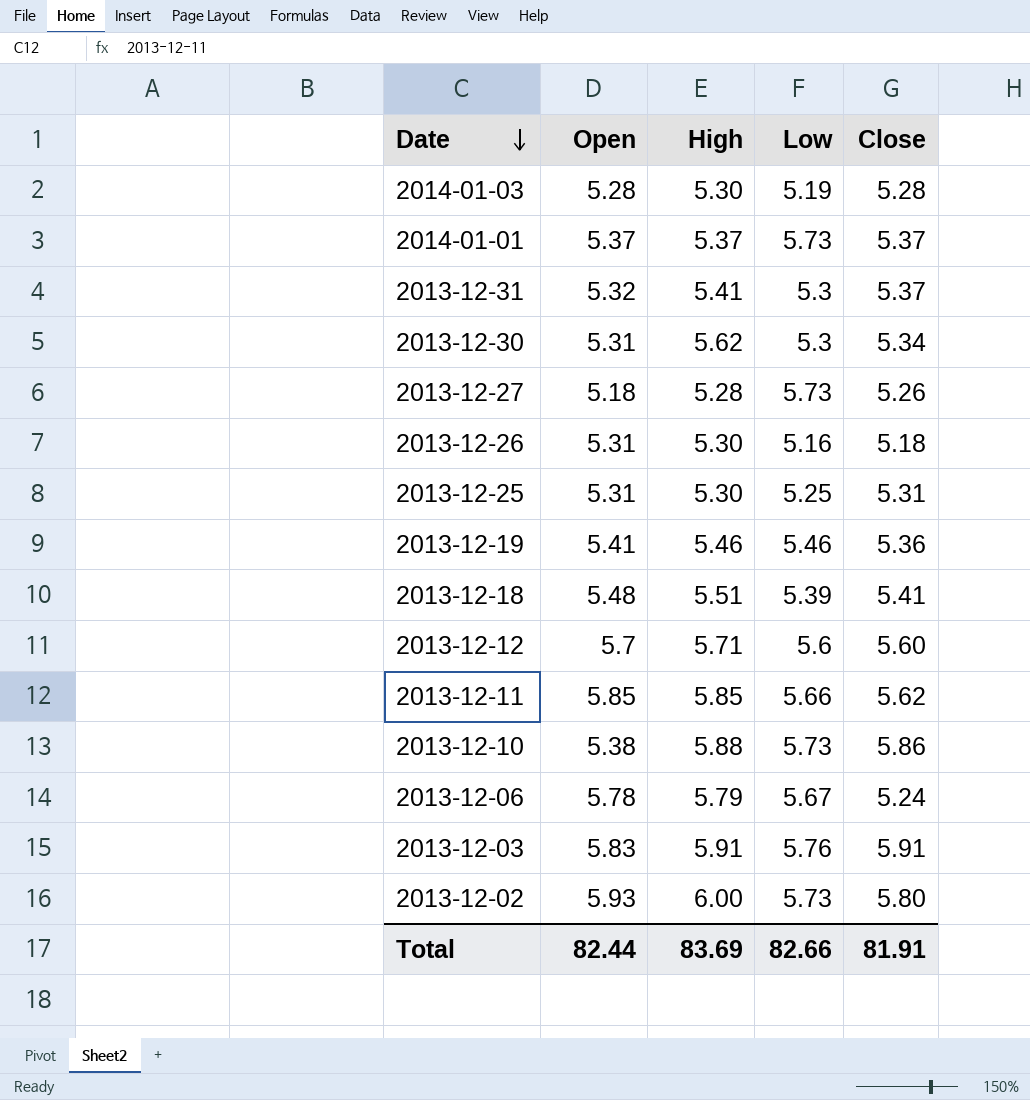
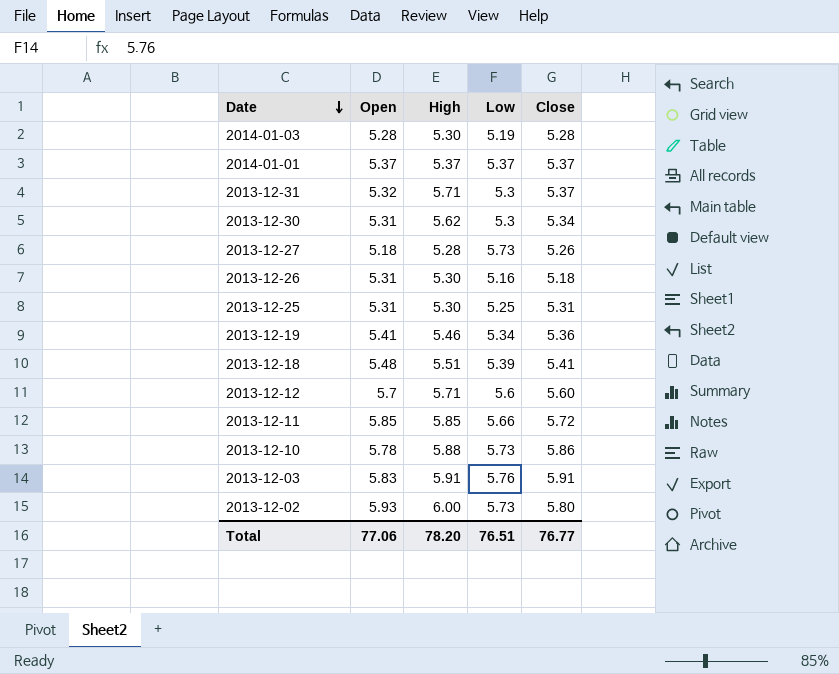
row 2013-12-06: 5.78 | 5.79 | 5.67 | 5.24 -> none
2014-01-01 | Low: 5.73 -> 5.37
2013-12-31 | High: 5.41 -> 5.71
2013-12-19 | Low: 5.46 -> 5.34
2013-12-11 | Close: 5.62 -> 5.72
2013-12-10 | Open: 5.38 -> 5.78
Total | Open: 82.44 -> 77.06
Total | High: 83.69 -> 78.20
Total | Low: 82.66 -> 76.51
Total | Close: 81.91 -> 76.77

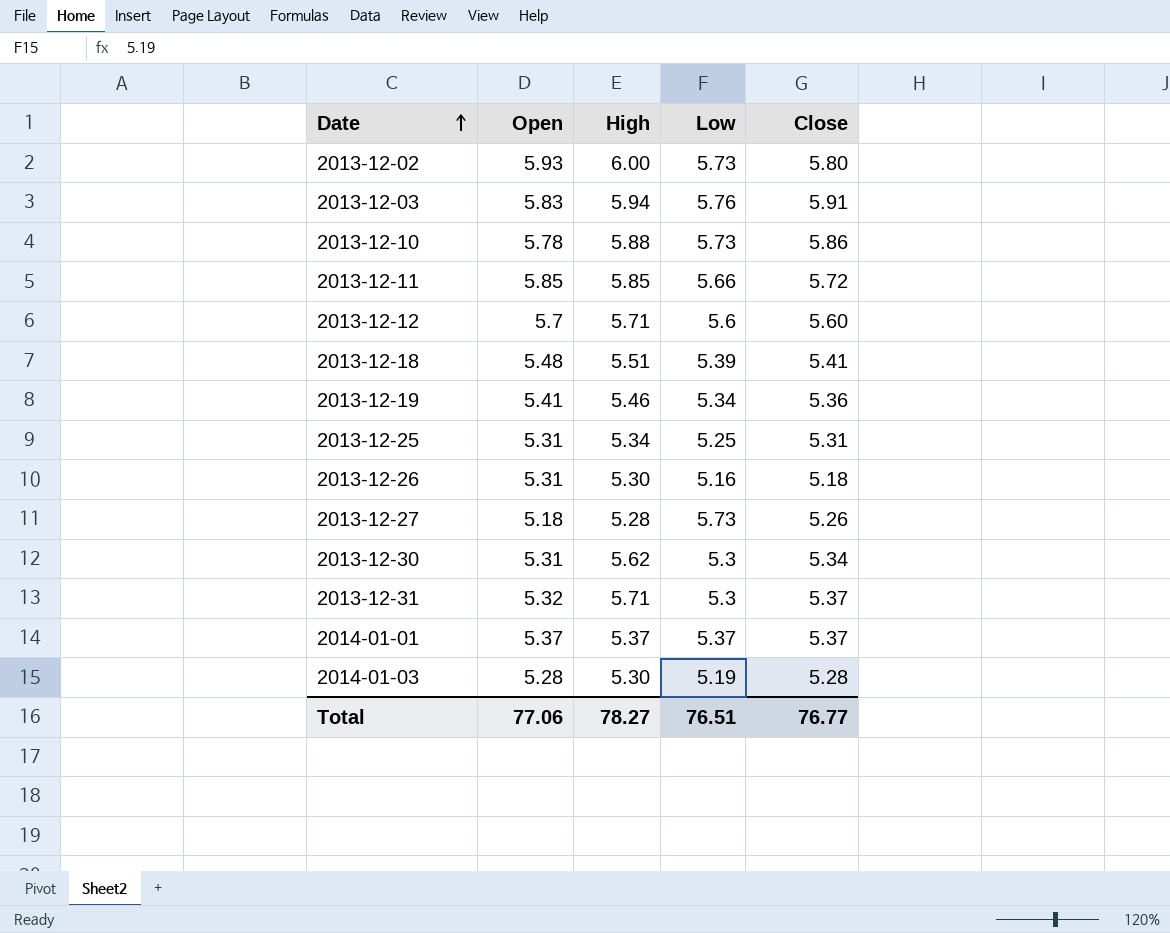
row order: Date descending -> Date ascending
2013-12-03 | High: 5.91 -> 5.94
2013-12-25 | High: 5.30 -> 5.34
Total | High: 78.20 -> 78.27

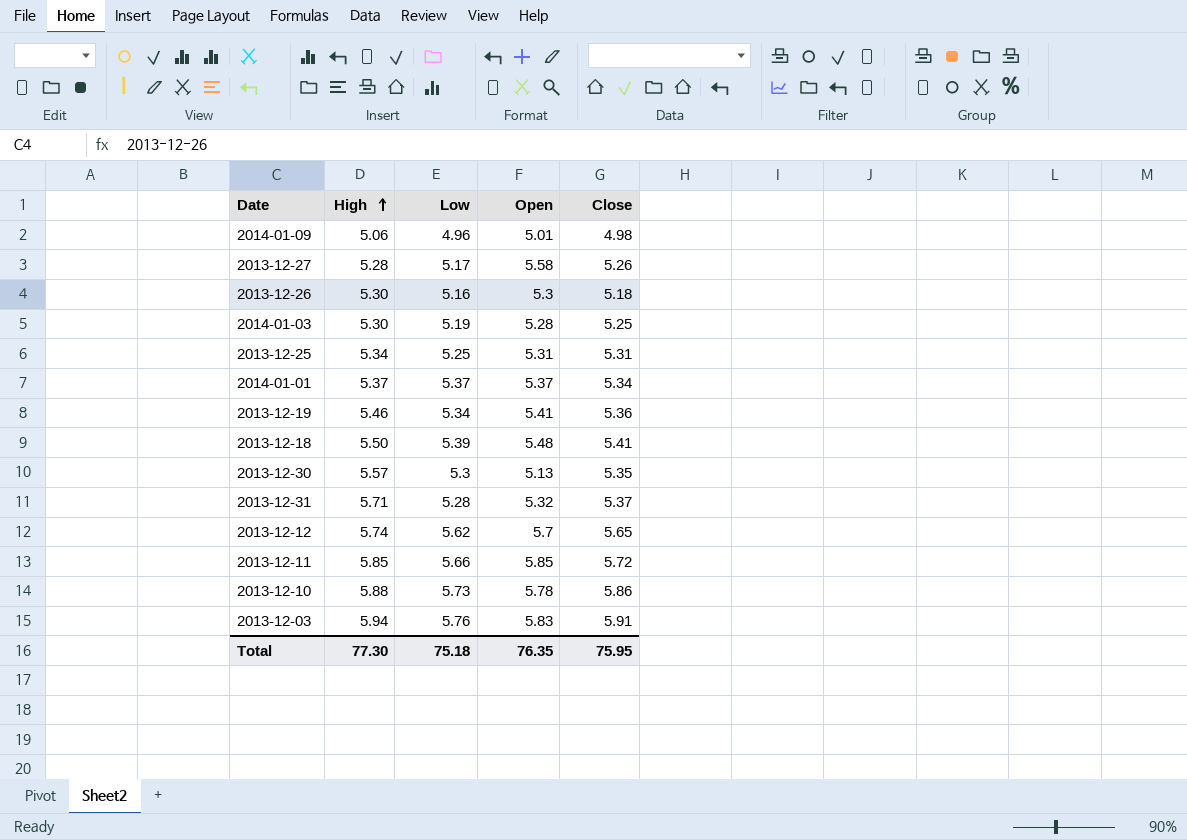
row order: Date ascending -> High ascending
column Open | position: 2 -> 4
row 2013-12-02: 5.93 | 6.00 | 5.73 | 5.80 -> none
row 2014-01-09: none -> 5.06 | 4.96 | 5.01 | 4.98
2013-12-27 | Low: 5.73 -> 5.17
2013-12-27 | Open: 5.18 -> 5.58
2013-12-26 | Open: 5.31 -> 5.3
2014-01-03 | Close: 5.28 -> 5.25
2014-01-01 | Close: 5.37 -> 5.34
2013-12-18 | High: 5.51 -> 5.50
2013-12-30 | High: 5.62 -> 5.57
2013-12-30 | Open: 5.31 -> 5.13
2013-12-30 | Close: 5.34 -> 5.35
2013-12-31 | Low: 5.3 -> 5.28
2013-12-12 | High: 5.71 -> 5.74
2013-12-12 | Low: 5.6 -> 5.62
2013-12-12 | Close: 5.60 -> 5.65
Total | High: 78.27 -> 77.30
Total | Low: 76.51 -> 75.18
Total | Open: 77.06 -> 76.35
Total | Close: 76.77 -> 75.95

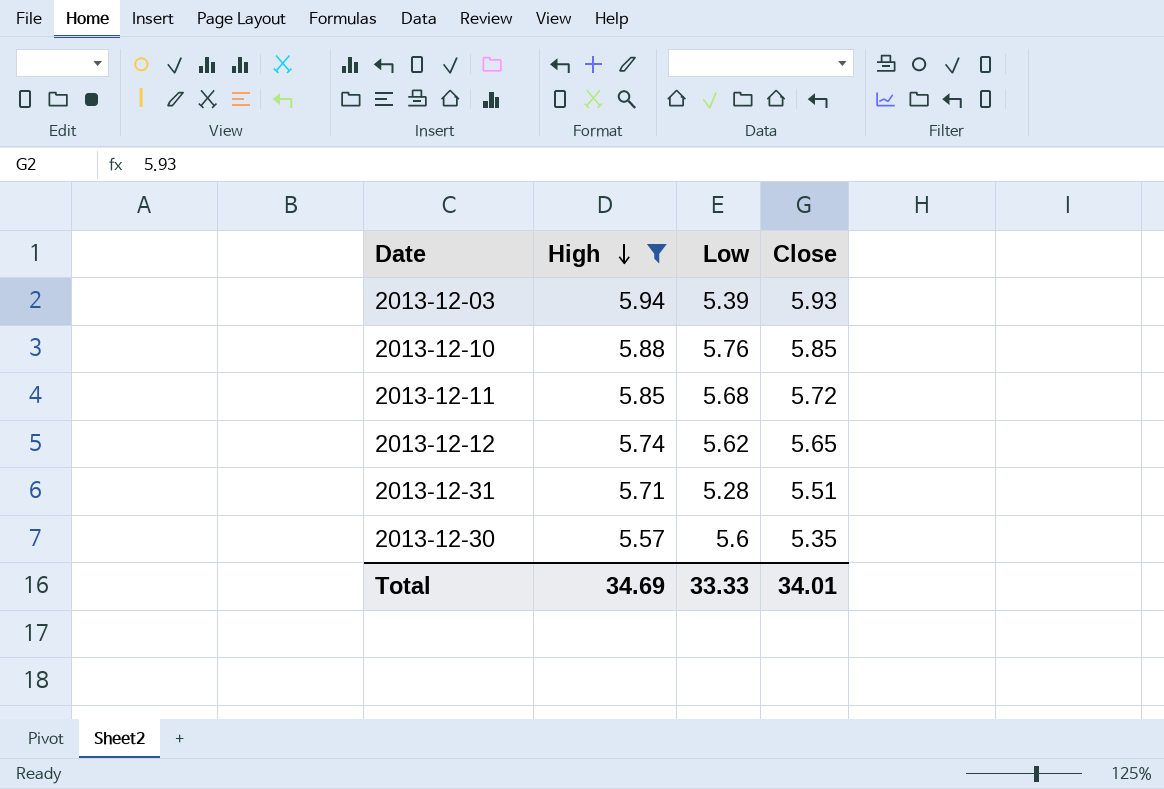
filter: none -> High >= 5.57
row order: High ascending -> High descending
column Open | position: 4 -> none
2013-12-03 | Low: 5.76 -> 5.39
2013-12-03 | Close: 5.91 -> 5.93
2013-12-10 | Low: 5.73 -> 5.76
2013-12-10 | Close: 5.86 -> 5.85
2013-12-11 | Low: 5.66 -> 5.68
2013-12-31 | Close: 5.37 -> 5.51
2013-12-30 | Low: 5.3 -> 5.6
Total | High: 77.30 -> 34.69
Total | Low: 75.18 -> 33.33
Total | Close: 75.95 -> 34.01

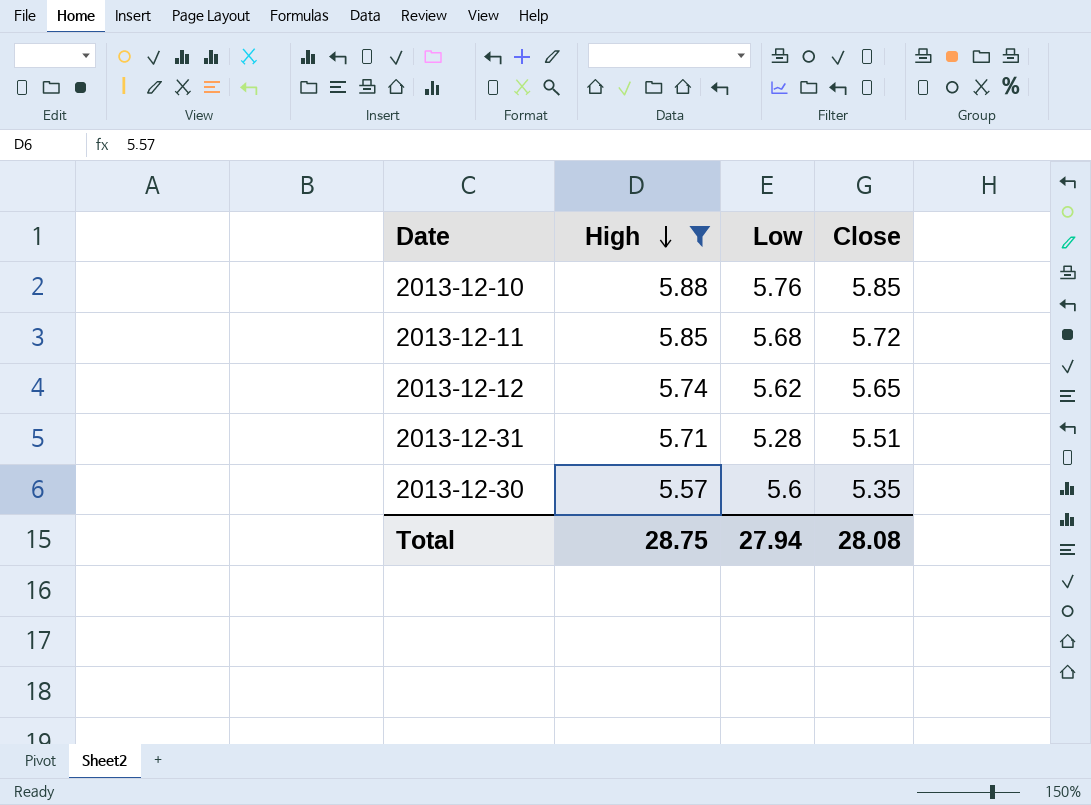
row 2013-12-03: 5.94 | 5.39 | 5.93 -> none
Total | High: 34.69 -> 28.75
Total | Low: 33.33 -> 27.94
Total | Close: 34.01 -> 28.08

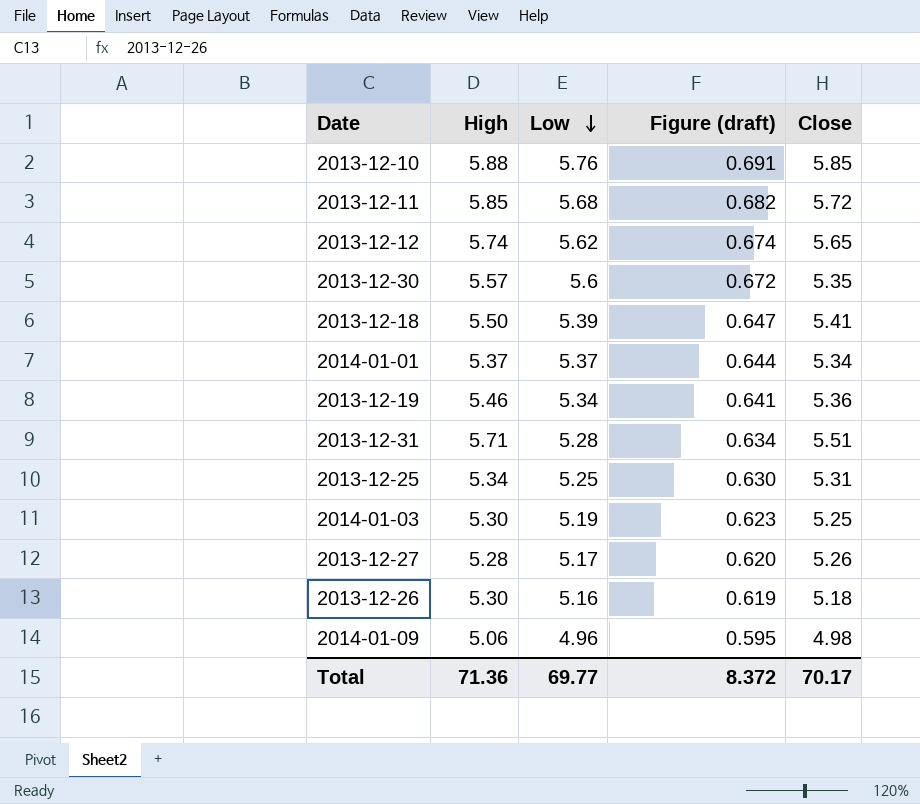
filter: High >= 5.57 -> none
row order: High descending -> Low descending
column Figure (draft) | formula: none -> [Low] * 0.12
Total | High: 28.75 -> 71.36
Total | Low: 27.94 -> 69.77
Total | Close: 28.08 -> 70.17

